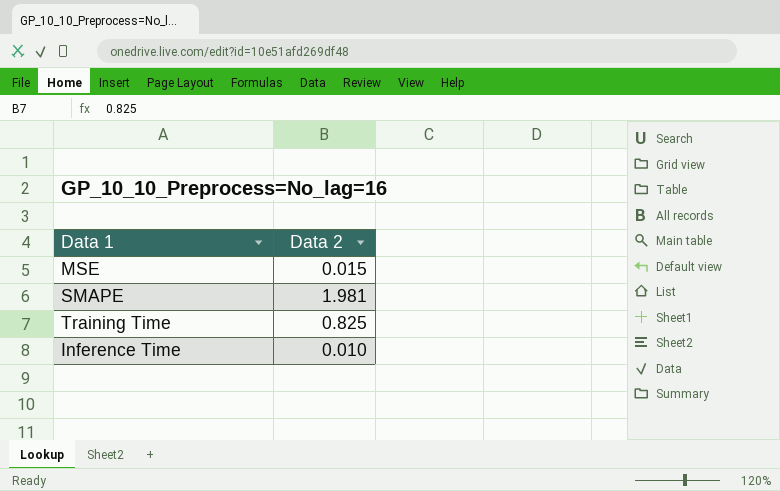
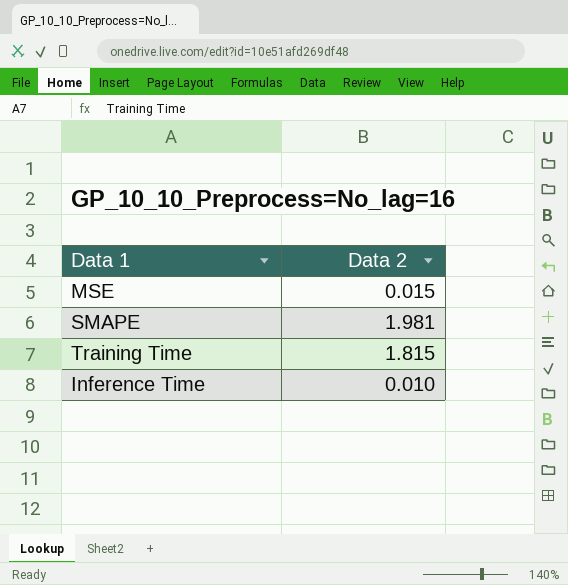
Training Time | Data 2: 0.825 -> 1.815

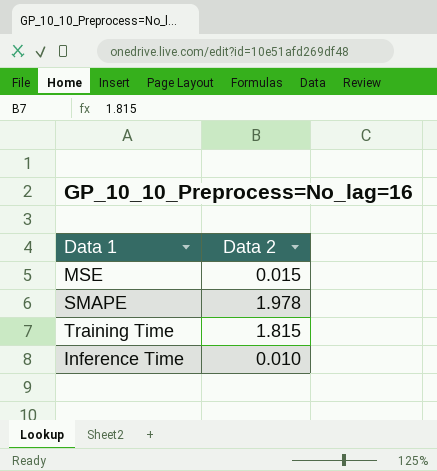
SMAPE | Data 2: 1.981 -> 1.978

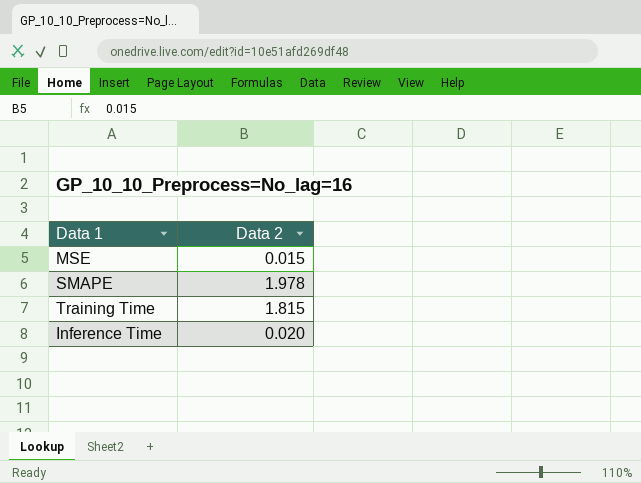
Inference Time | Data 2: 0.010 -> 0.020

